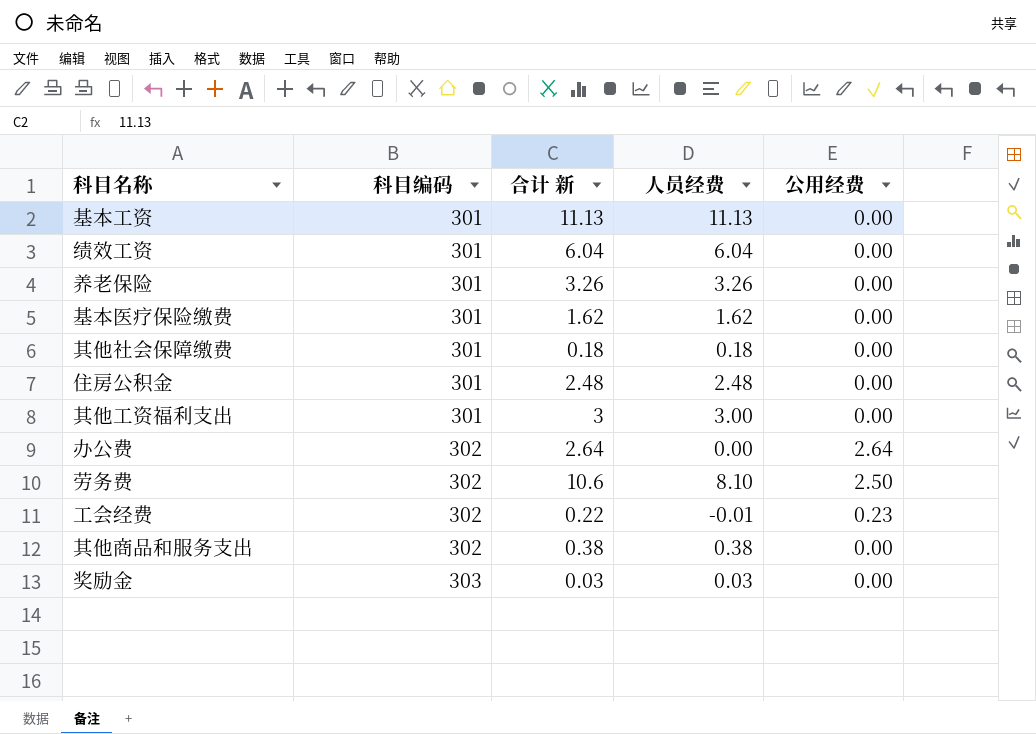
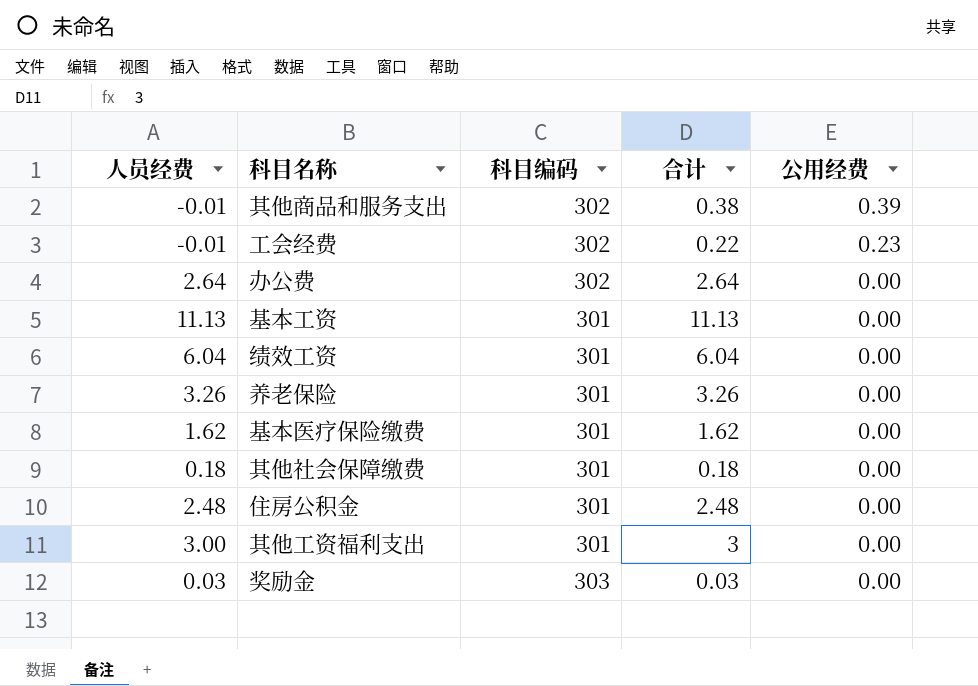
row order: 科目编码 ascending -> 公用经费 descending
column 人员经费 | position: 4 -> 1
column name: 合计 新 -> 合计
row 劳务费: 302 | 10.6 | 8.10 | 2.50 -> none
其他商品和服务支出 | 人员经费: 0.38 -> -0.01
其他商品和服务支出 | 公用经费: 0.00 -> 0.39
办公费 | 人员经费: 0.00 -> 2.64
办公费 | 公用经费: 2.64 -> 0.00

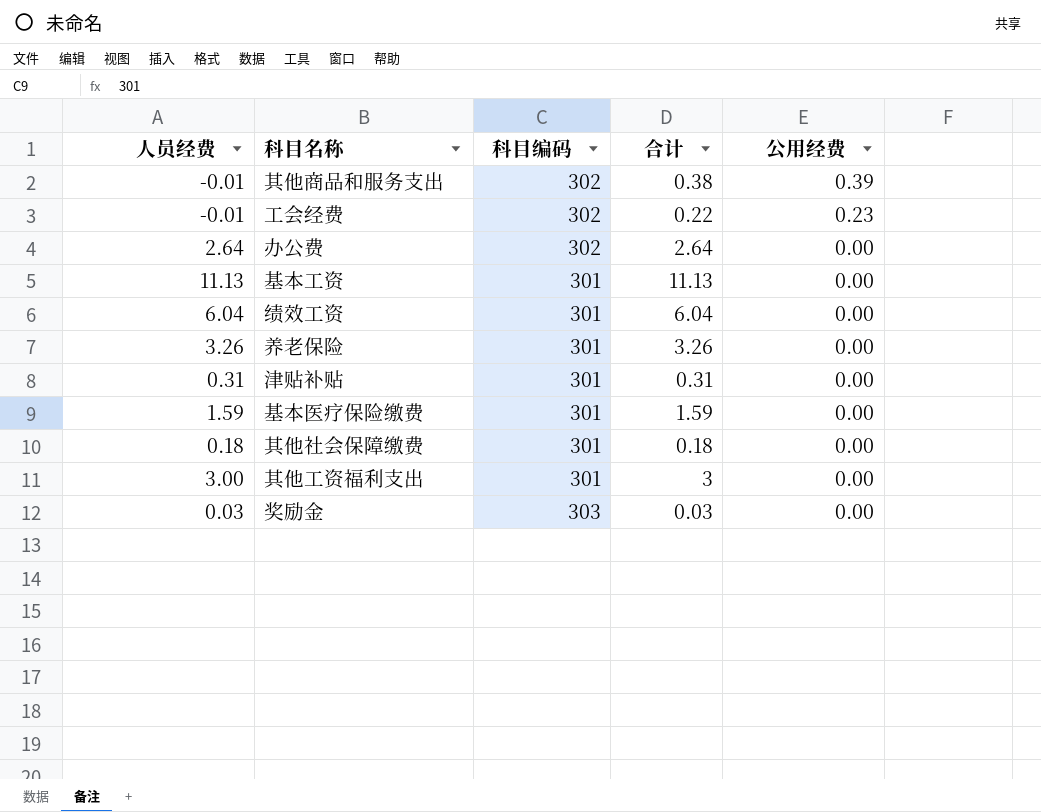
row 住房公积金: 2.48 | 301 | 2.48 | 0.00 -> none
row 津贴补贴: none -> 0.31 | 301 | 0.31 | 0.00
基本医疗保险缴费 | 人员经费: 1.62 -> 1.59
基本医疗保险缴费 | 合计: 1.62 -> 1.59

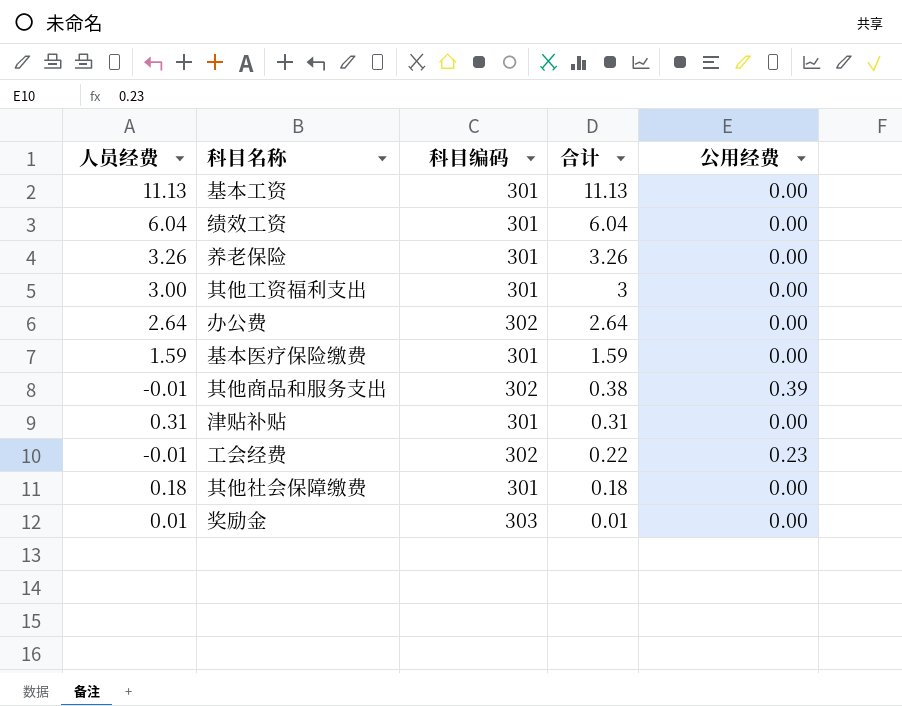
row order: 公用经费 descending -> 合计 descending
奖励金 | 人员经费: 0.03 -> 0.01
奖励金 | 合计: 0.03 -> 0.01

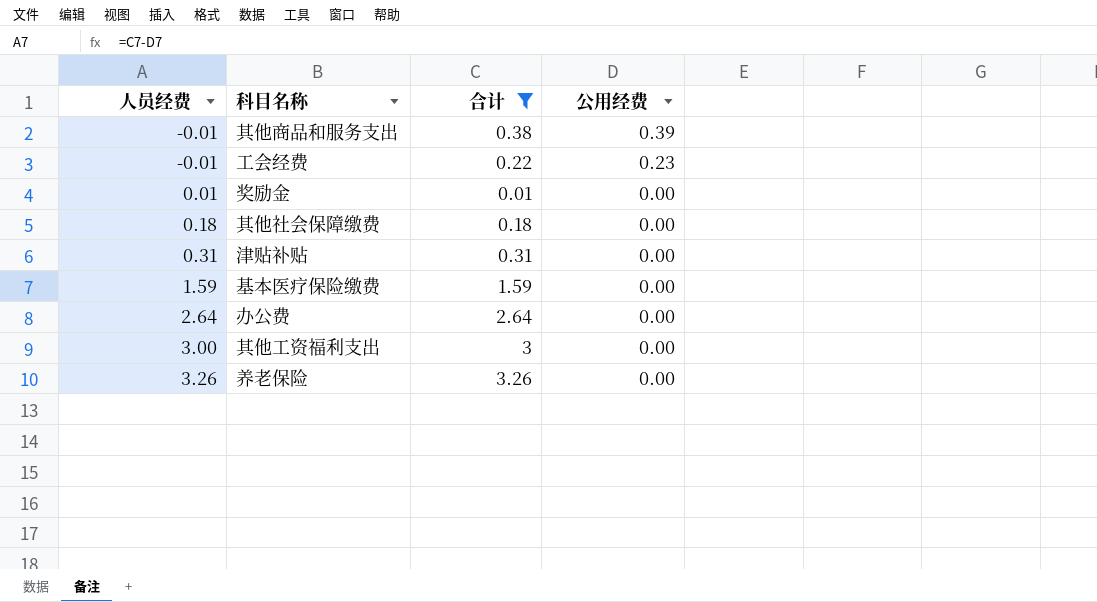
filter: none -> 合计 <= 3.26
row order: 合计 descending -> 人员经费 ascending
column 科目编码 | position: 3 -> none

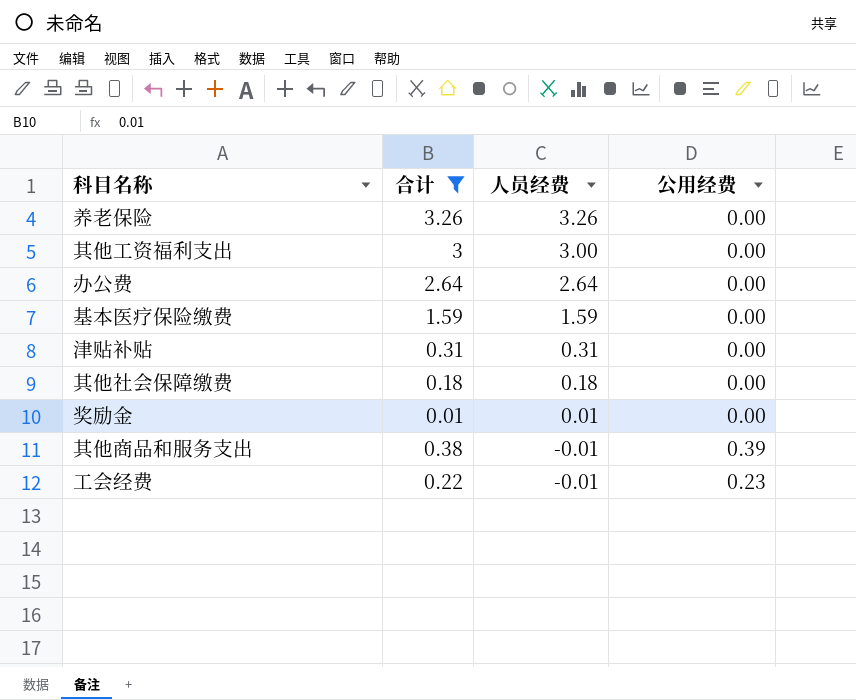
row order: 人员经费 ascending -> 人员经费 descending
column 人员经费 | position: 1 -> 3

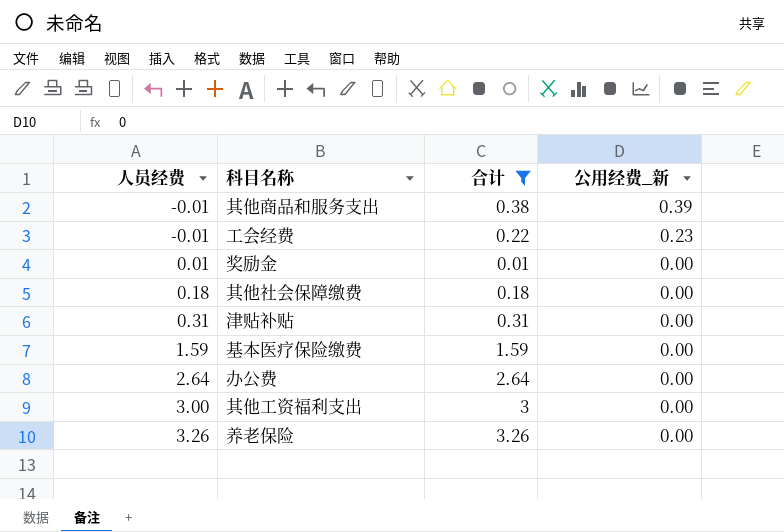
row order: 人员经费 descending -> 人员经费 ascending
column 人员经费 | position: 3 -> 1
column name: 公用经费 -> 公用经费_新

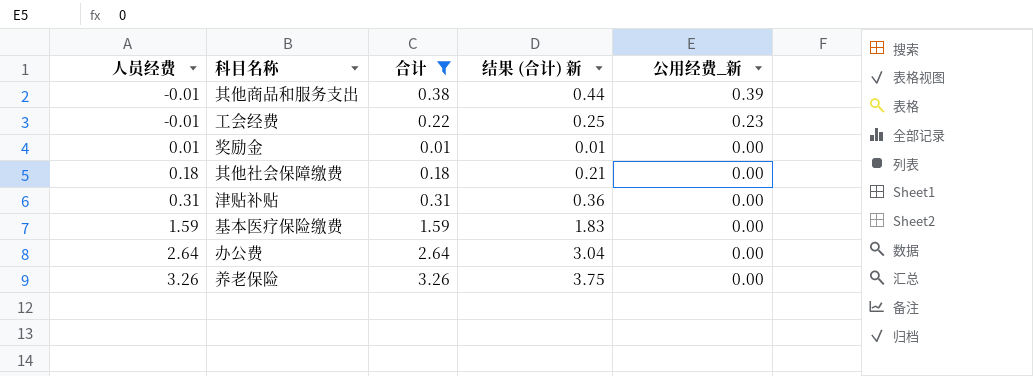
column 结果 (合计) 新 | formula: none -> [合计] * 1.15
row 其他工资福利支出: 3.00 | 3 | 0.00 -> none

